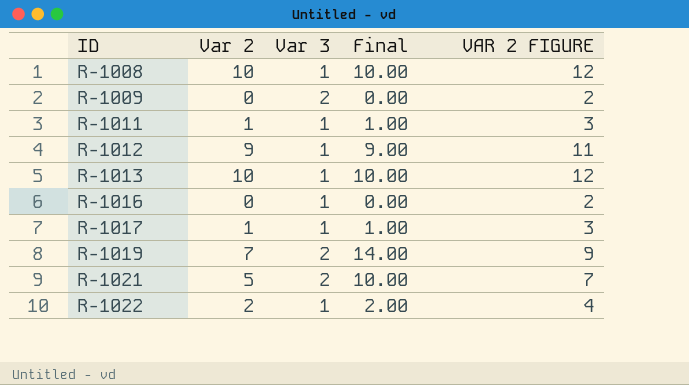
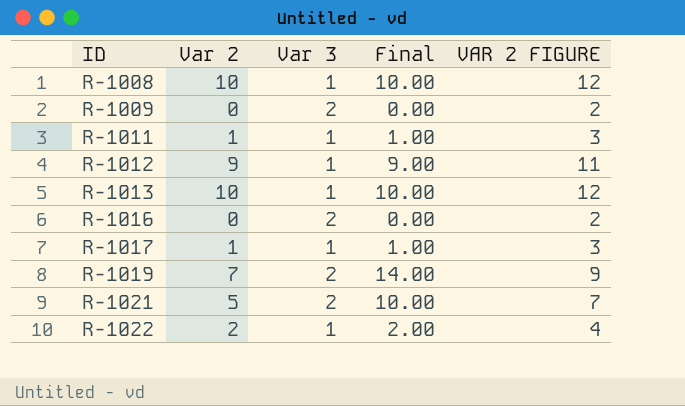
R-1016 | Var 3: 1 -> 2

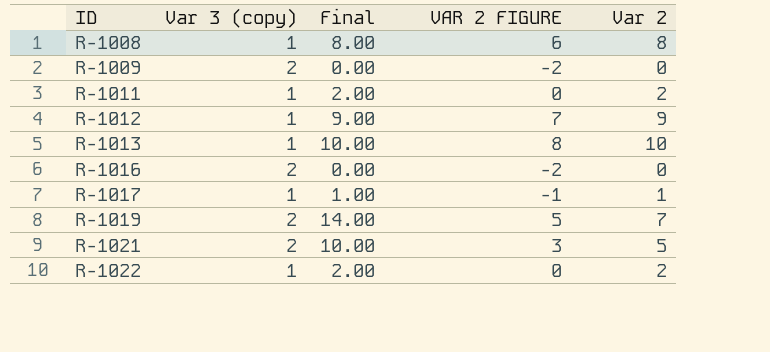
column name: Var 3 -> Var 3 (copy)
column VAR 2 FIGURE | formula: [Var 2] + 2 -> [Var 2] - 2
column Var 2 | position: 2 -> 5
R-1008 | Final: 10.00 -> 8.00
R-1008 | Var 2: 10 -> 8
R-1011 | Final: 1.00 -> 2.00
R-1011 | Var 2: 1 -> 2

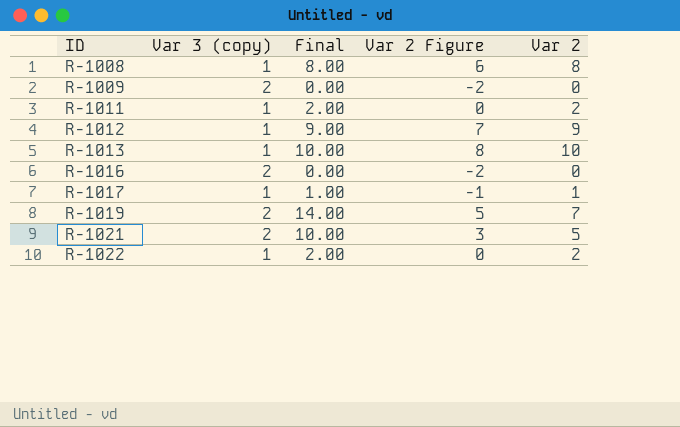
column name: VAR 2 FIGURE -> Var 2 Figure

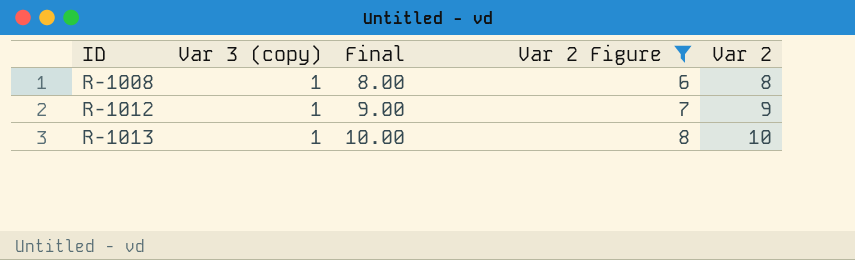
filter: none -> Var 2 Figure >= 6

